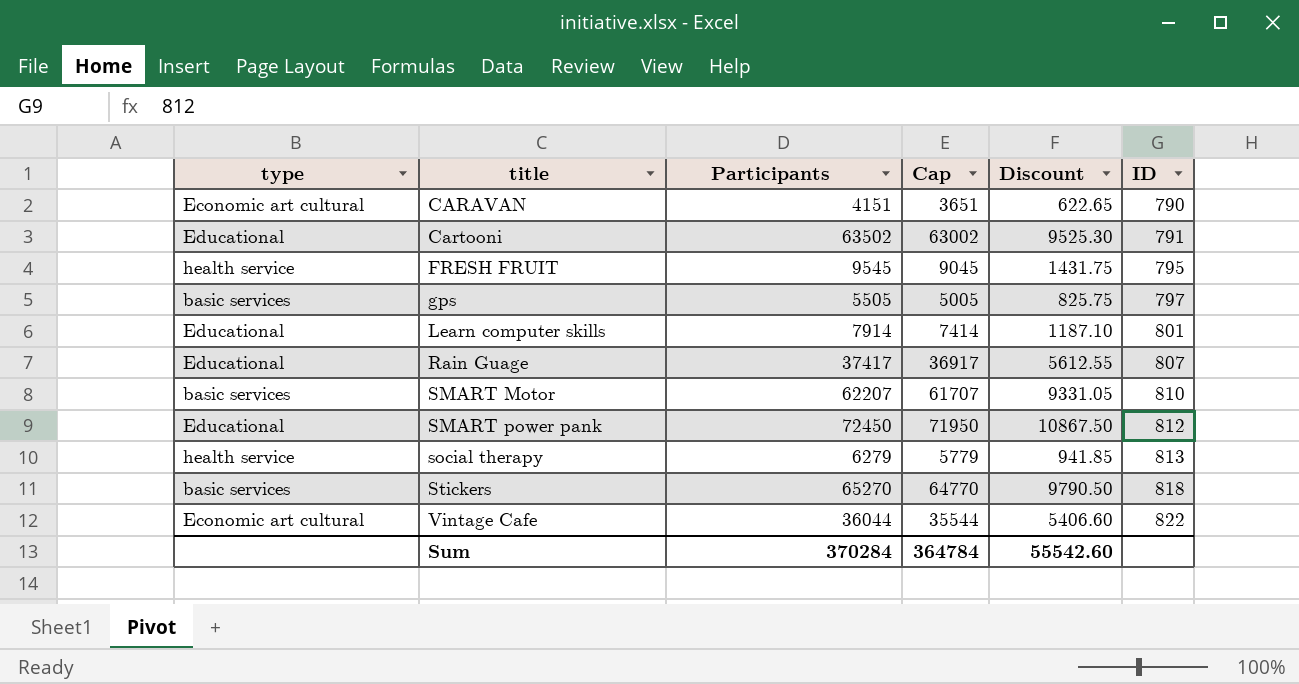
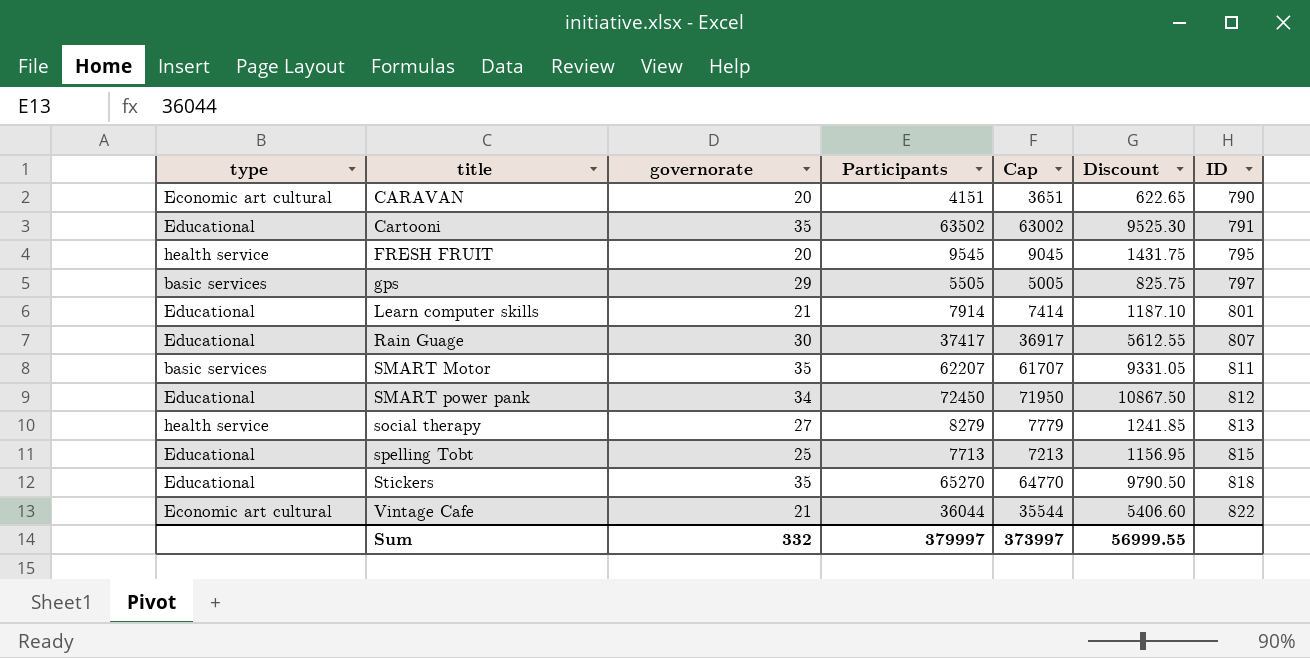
column governorate | position: none -> 3
SMART Motor | ID: 810 -> 811
social therapy | Participants: 6279 -> 8279
social therapy | Cap: 5779 -> 7779
social therapy | Discount: 941.85 -> 1241.85
row spelling Tobt: none -> Educational | 25 | 7713 | 7213 | 1156.95 | 815
Stickers | type: basic services -> Educational
Sum | Participants: 370284 -> 379997
Sum | Cap: 364784 -> 373997
Sum | Discount: 55542.60 -> 56999.55

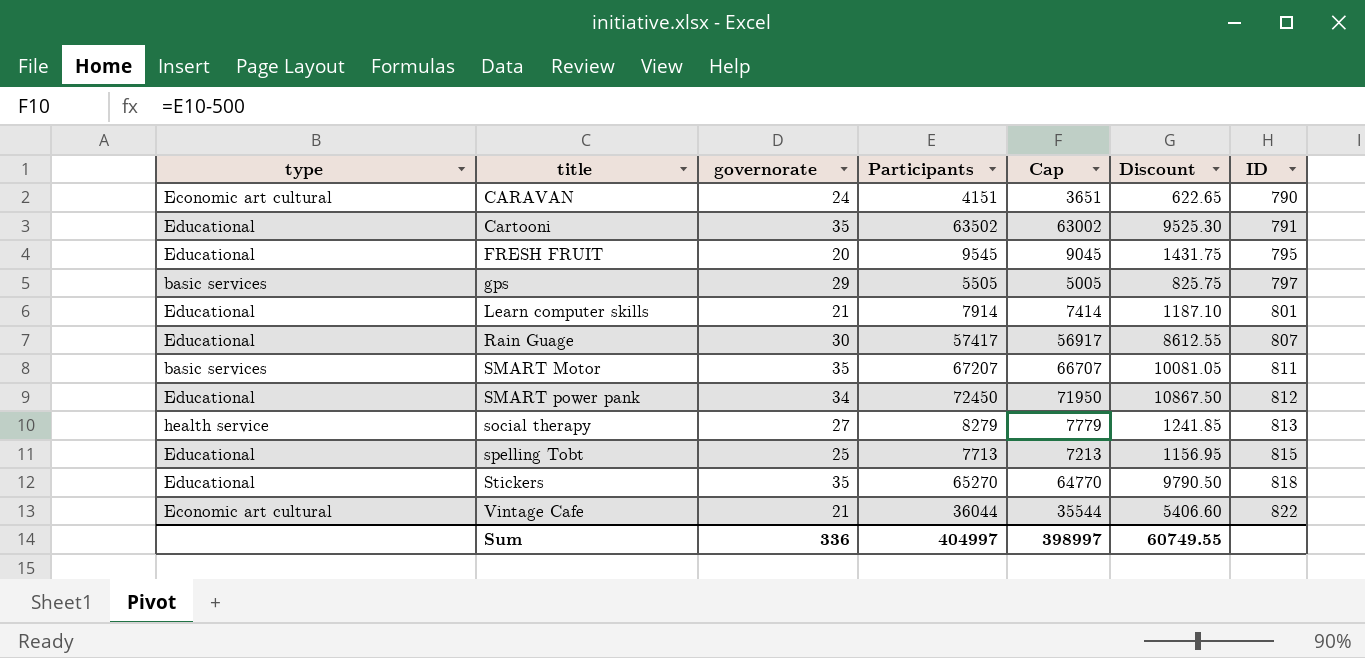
CARAVAN | governorate: 20 -> 24
FRESH FRUIT | type: health service -> Educational
Rain Guage | Participants: 37417 -> 57417
Rain Guage | Cap: 36917 -> 56917
Rain Guage | Discount: 5612.55 -> 8612.55
SMART Motor | Participants: 62207 -> 67207
SMART Motor | Cap: 61707 -> 66707
SMART Motor | Discount: 9331.05 -> 10081.05
Sum | governorate: 332 -> 336
Sum | Participants: 379997 -> 404997
Sum | Cap: 373997 -> 398997
Sum | Discount: 56999.55 -> 60749.55

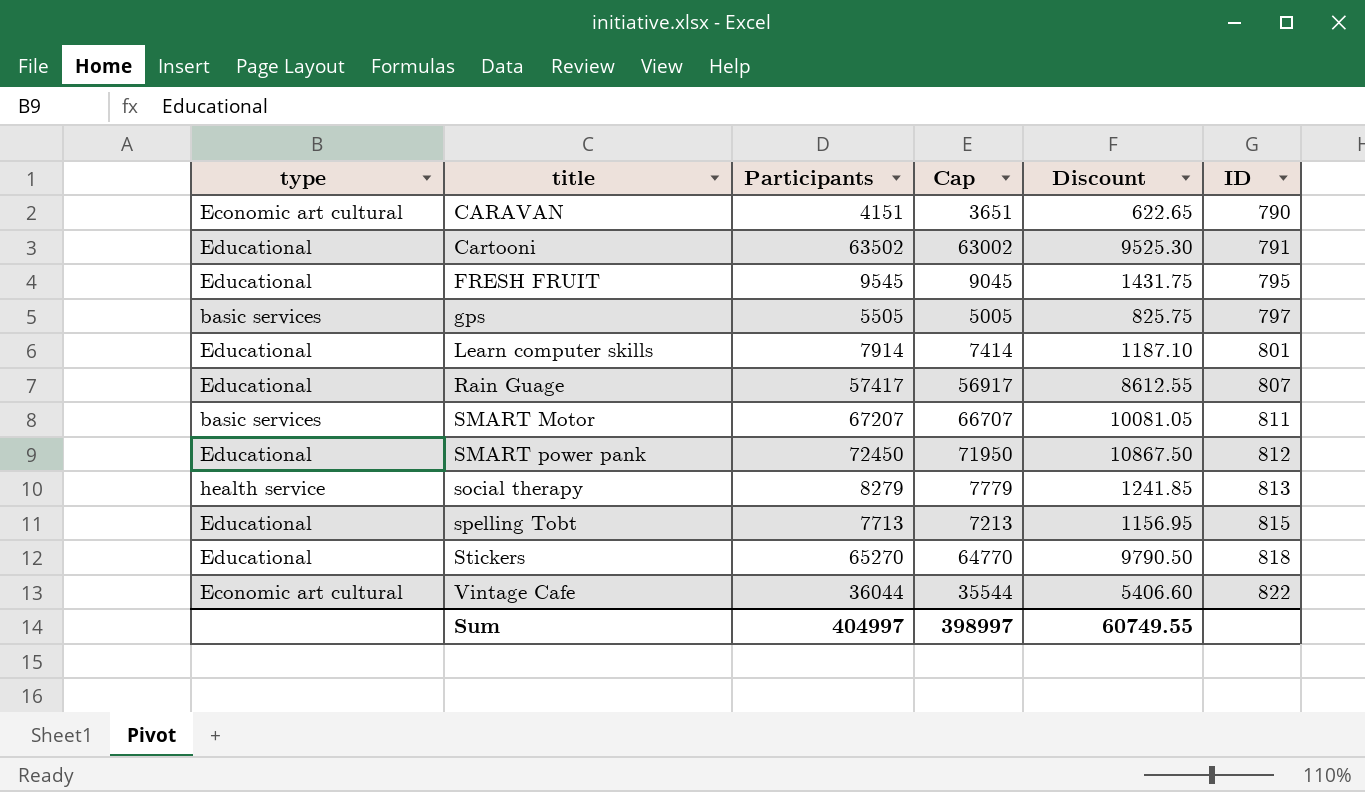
column governorate | position: 3 -> none

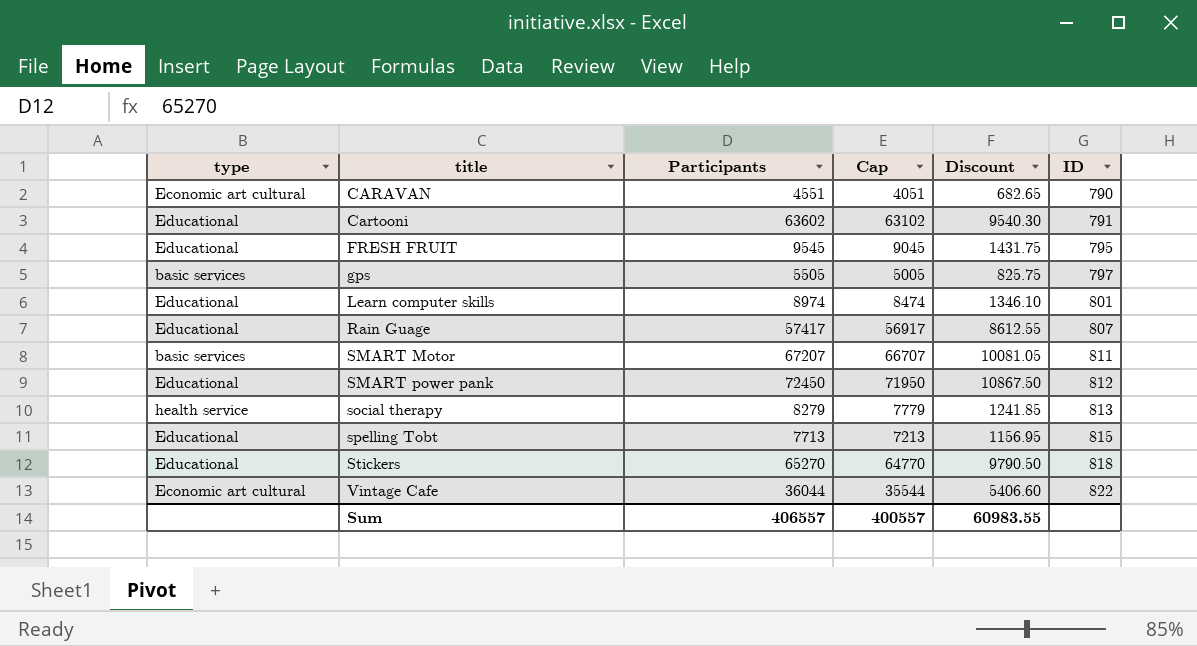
CARAVAN | Participants: 4151 -> 4551
CARAVAN | Cap: 3651 -> 4051
CARAVAN | Discount: 622.65 -> 682.65
Cartooni | Participants: 63502 -> 63602
Cartooni | Cap: 63002 -> 63102
Cartooni | Discount: 9525.30 -> 9540.30
Learn computer skills | Participants: 7914 -> 8974
Learn computer skills | Cap: 7414 -> 8474
Learn computer skills | Discount: 1187.10 -> 1346.10
Sum | Participants: 404997 -> 406557
Sum | Cap: 398997 -> 400557
Sum | Discount: 60749.55 -> 60983.55

